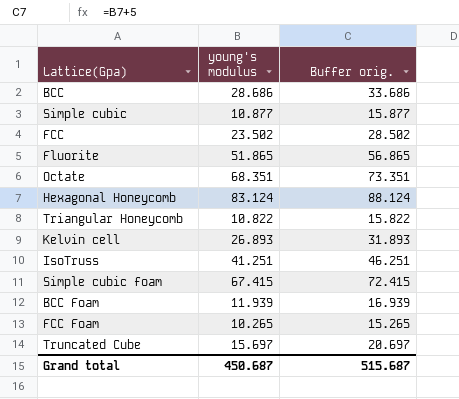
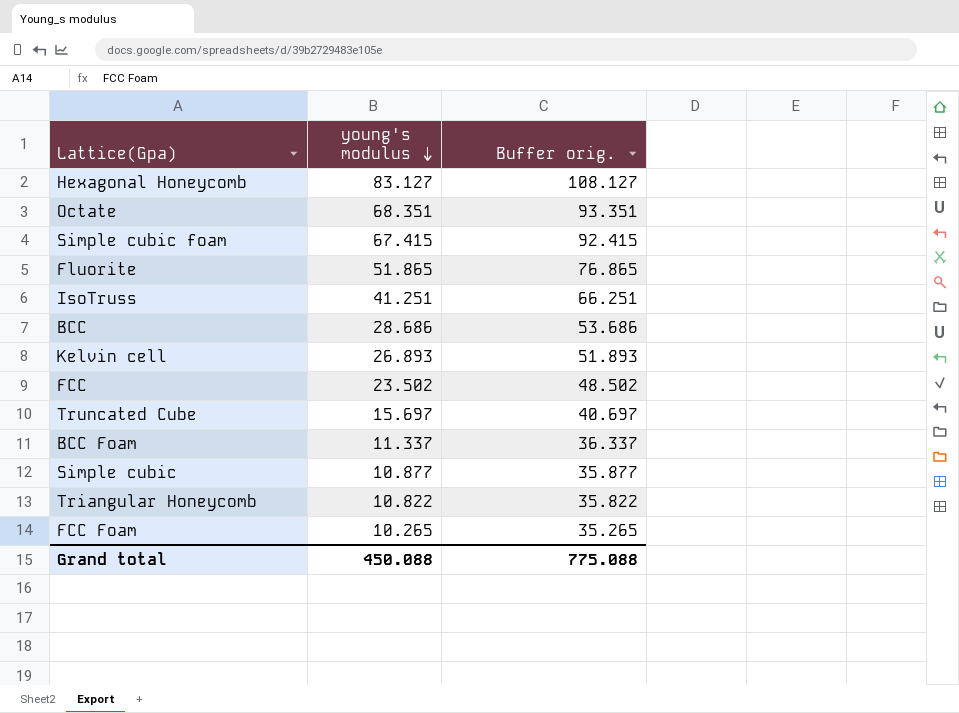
row order: none -> young's modulus descending
column Buffer orig. | formula: [young's modulus] + 5 -> [young's modulus] + 25
Hexagonal Honeycomb | young's modulus: 83.124 -> 83.127
BCC Foam | young's modulus: 11.939 -> 11.337
Grand total | young's modulus: 450.687 -> 450.088
Grand total | Buffer orig.: 515.687 -> 775.088

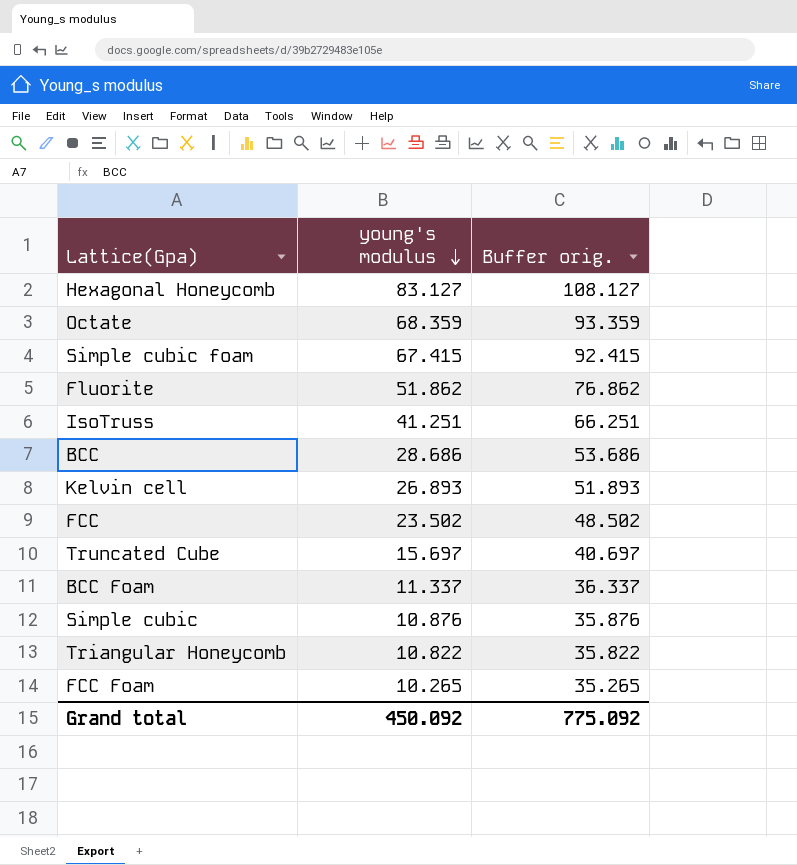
Octate | young's modulus: 68.351 -> 68.359
Octate | Buffer orig.: 93.351 -> 93.359
Fluorite | young's modulus: 51.865 -> 51.862
Fluorite | Buffer orig.: 76.865 -> 76.862
Simple cubic | young's modulus: 10.877 -> 10.876
Simple cubic | Buffer orig.: 35.877 -> 35.876
Grand total | young's modulus: 450.088 -> 450.092
Grand total | Buffer orig.: 775.088 -> 775.092

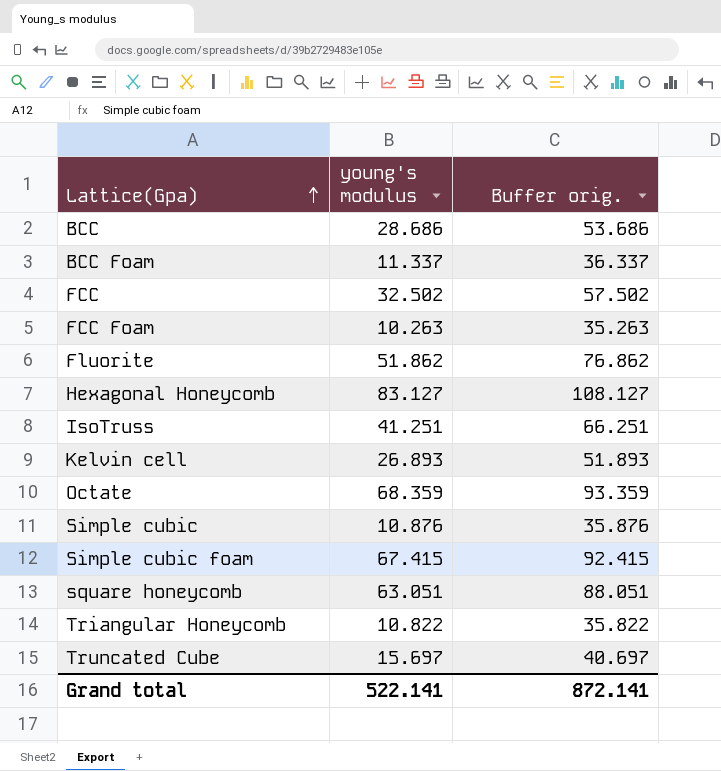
row order: young's modulus descending -> Lattice(Gpa) ascending
FCC | young's modulus: 23.502 -> 32.502
FCC | Buffer orig.: 48.502 -> 57.502
FCC Foam | young's modulus: 10.265 -> 10.263
FCC Foam | Buffer orig.: 35.265 -> 35.263
row square honeycomb: none -> 63.051 | 88.051
Grand total | young's modulus: 450.092 -> 522.141
Grand total | Buffer orig.: 775.092 -> 872.141

